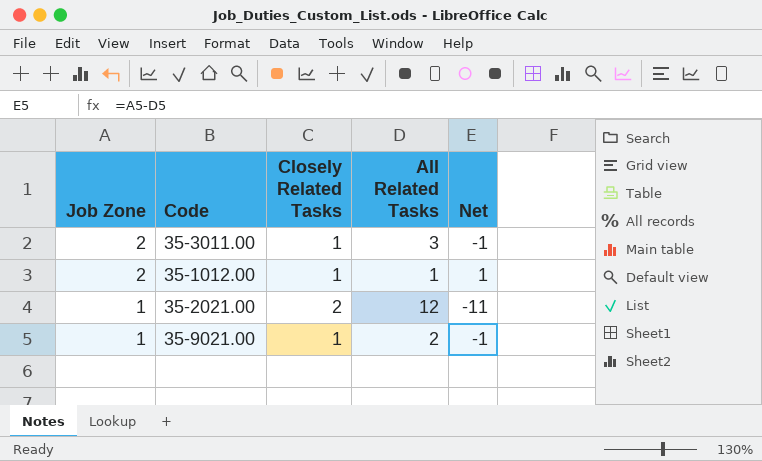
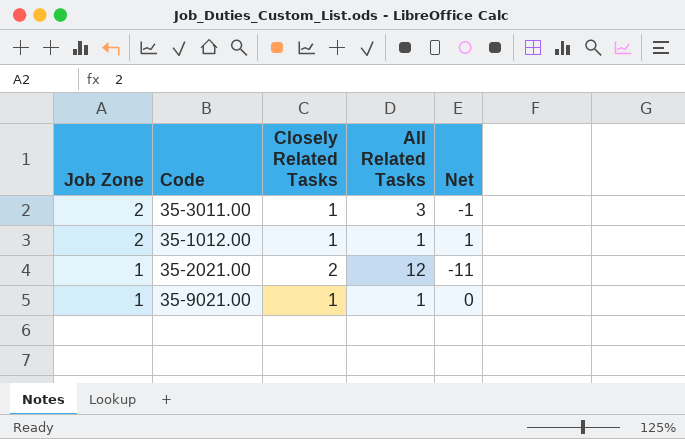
35-9021.00 | All Related Tasks: 2 -> 1
35-9021.00 | Net: -1 -> 0

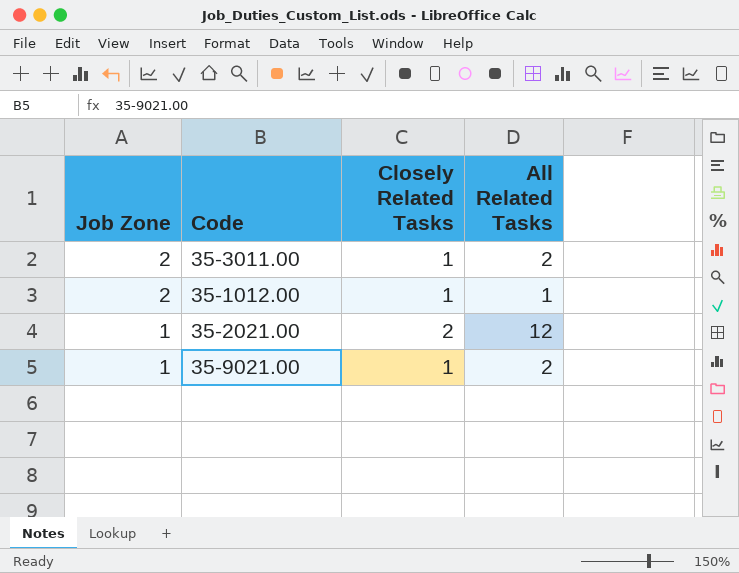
column Net | formula: [Job Zone] - [All Related Tasks] -> none
35-3011.00 | All Related Tasks: 3 -> 2
35-9021.00 | All Related Tasks: 1 -> 2

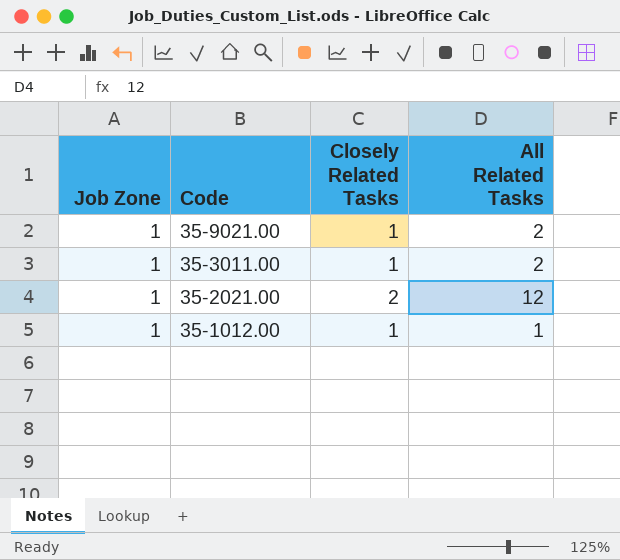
row order: Job Zone descending -> Code descending
35-3011.00 | Job Zone: 2 -> 1
35-1012.00 | Job Zone: 2 -> 1

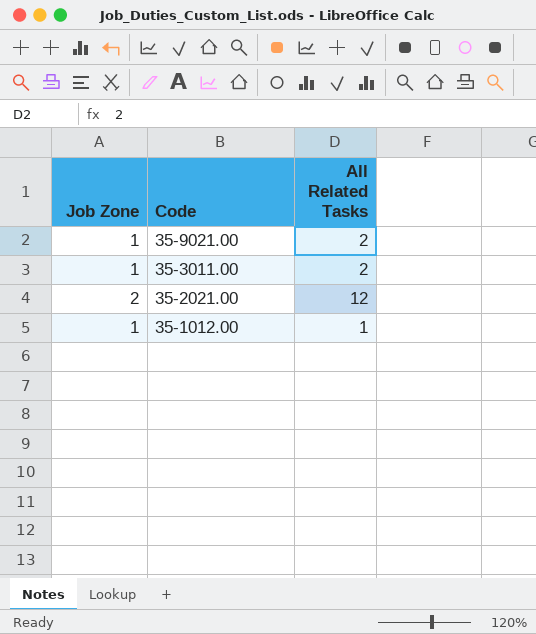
column Closely Related Tasks | position: 3 -> none
35-2021.00 | Job Zone: 1 -> 2

